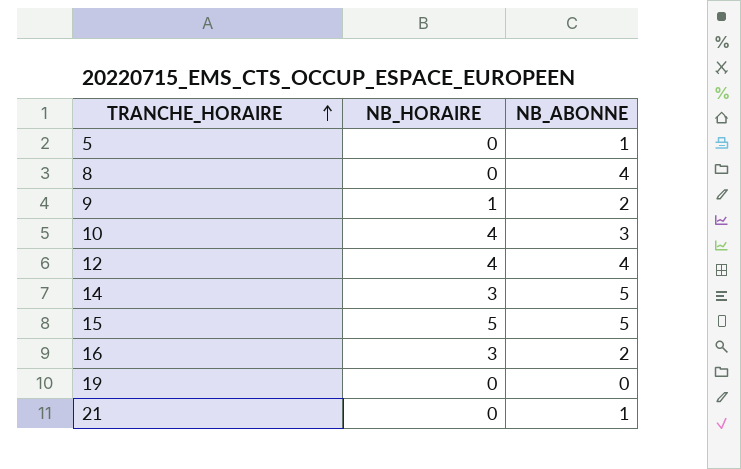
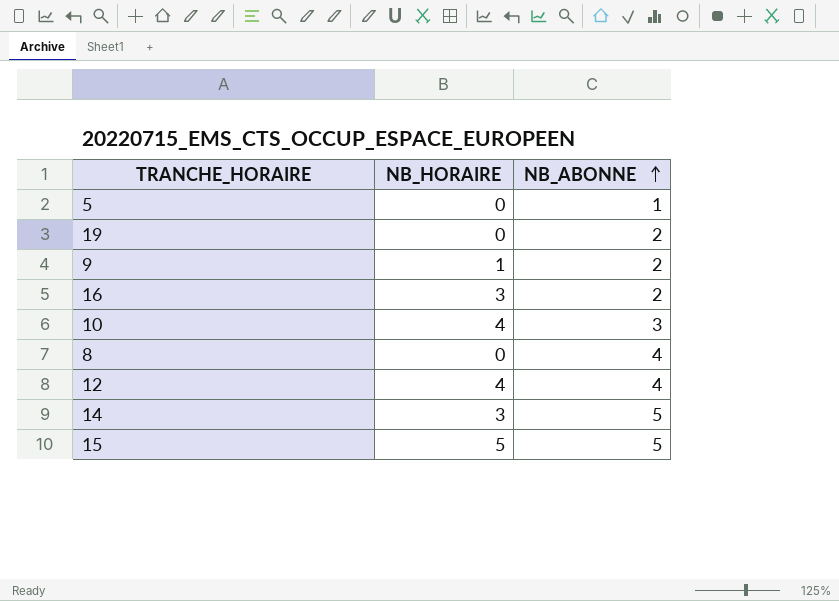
row order: TRANCHE_HORAIRE ascending -> NB_ABONNE ascending
row 21: 0 | 1 -> none
19 | NB_ABONNE: 0 -> 2

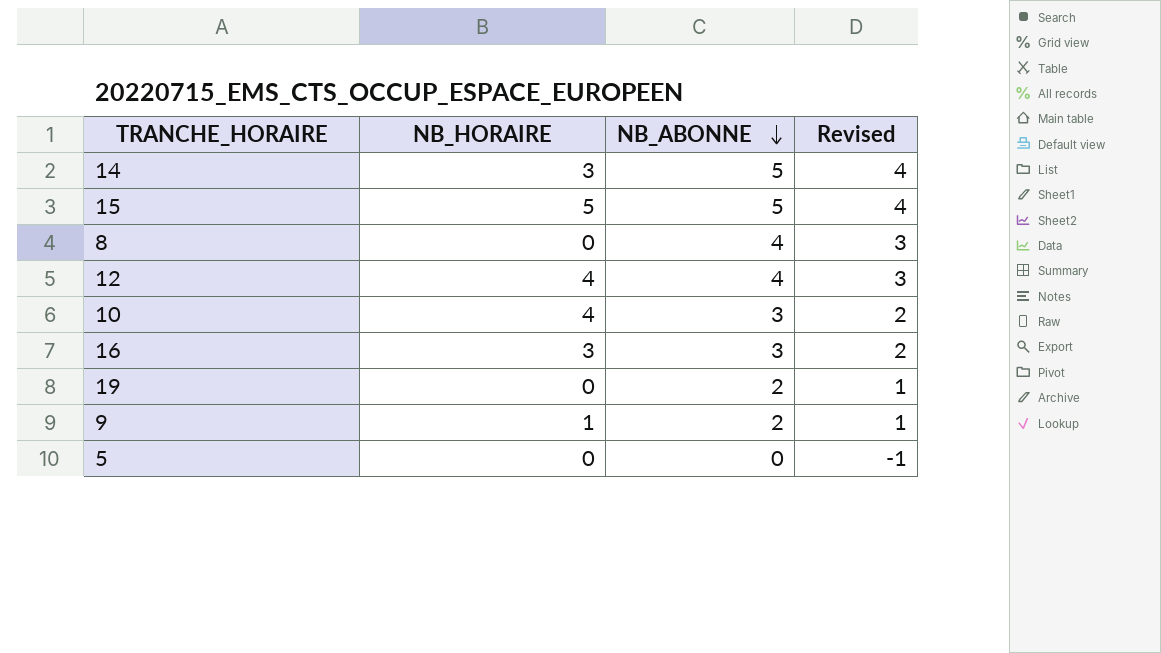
row order: NB_ABONNE ascending -> NB_ABONNE descending
column Revised | formula: none -> [NB_ABONNE] - 1
16 | NB_ABONNE: 2 -> 3
5 | NB_ABONNE: 1 -> 0

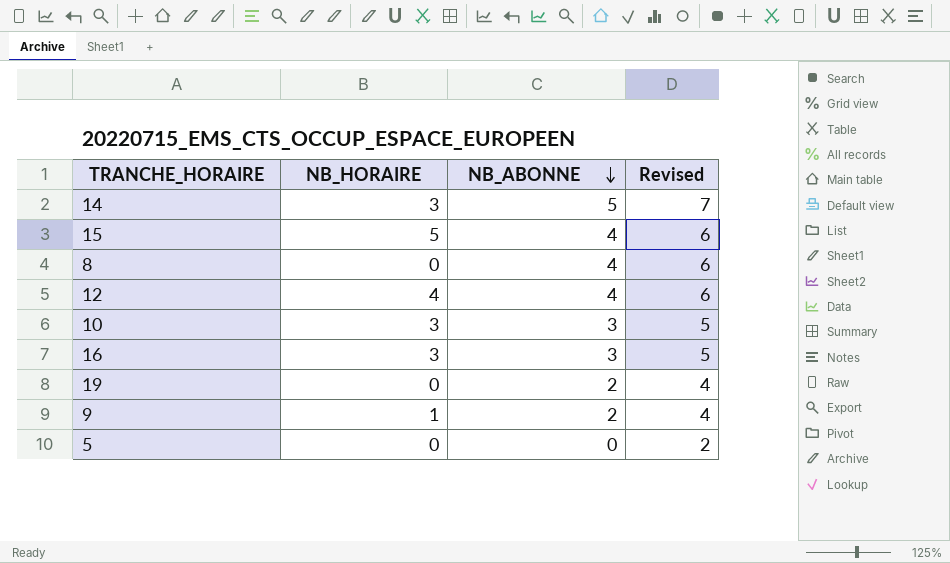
column Revised | formula: [NB_ABONNE] - 1 -> [NB_ABONNE] + 2
15 | NB_ABONNE: 5 -> 4
10 | NB_HORAIRE: 4 -> 3

